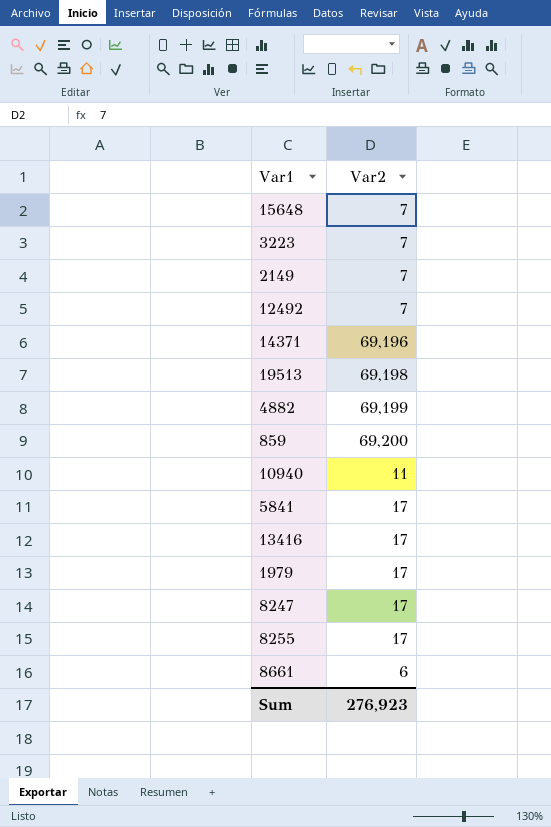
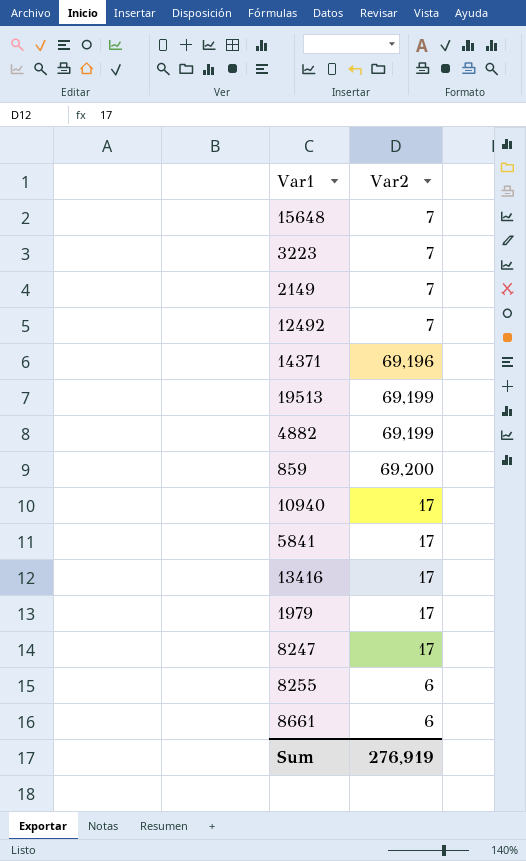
19513 | Var2: 69,198 -> 69,199
10940 | Var2: 11 -> 17
8255 | Var2: 17 -> 6
Sum | Var2: 276,923 -> 276,919

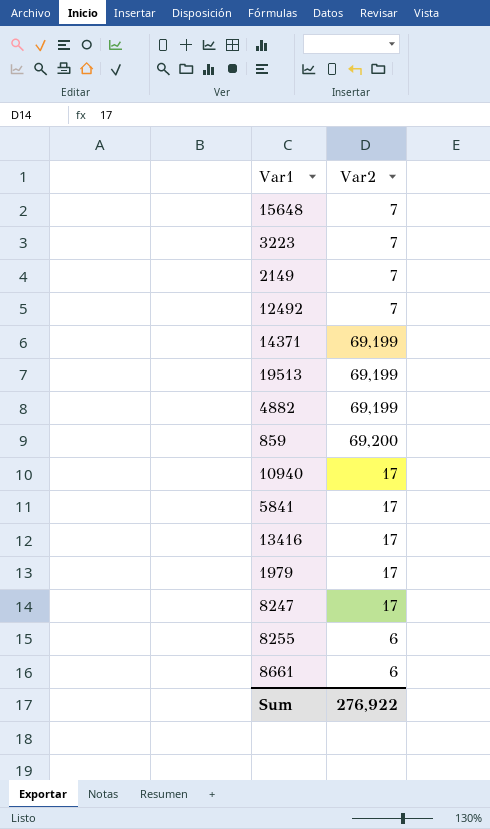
14371 | Var2: 69,196 -> 69,199
Sum | Var2: 276,919 -> 276,922

